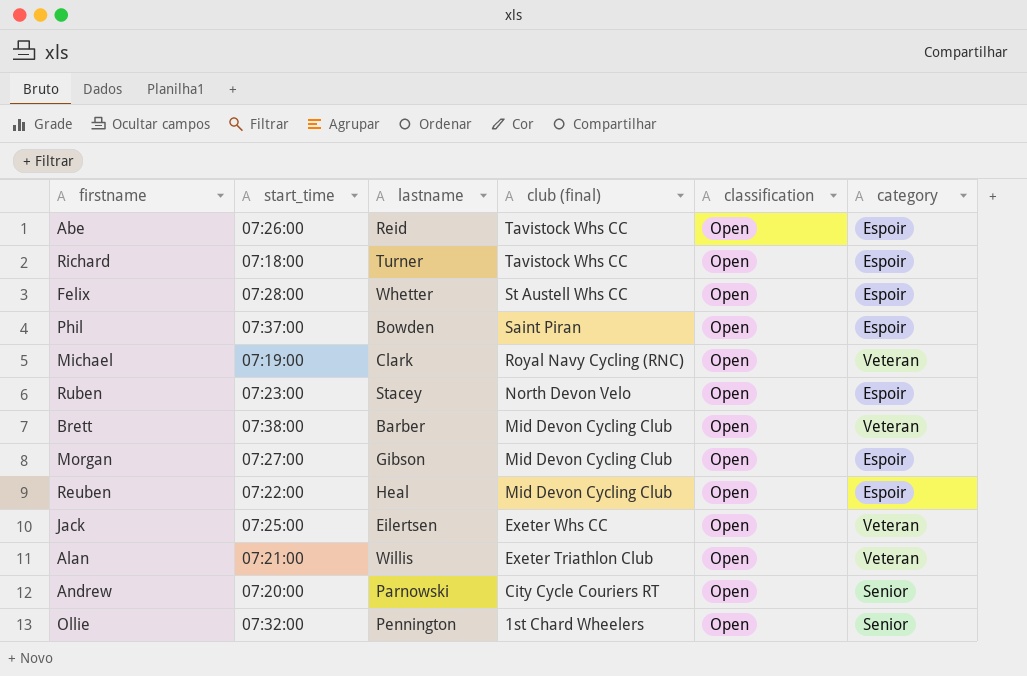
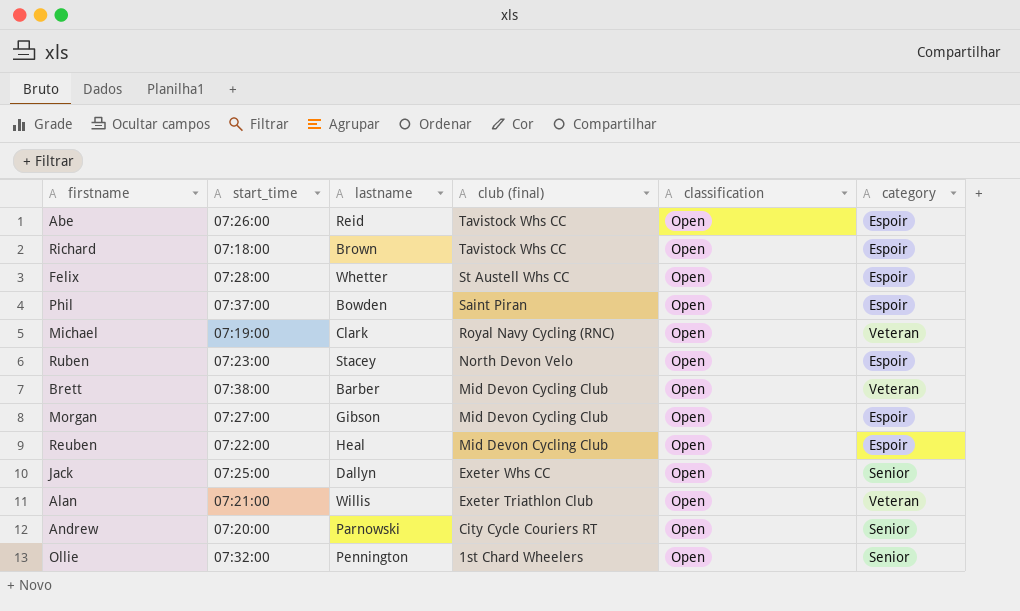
Richard | lastname: Turner -> Brown
Jack | lastname: Eilertsen -> Dallyn
Jack | category: Veteran -> Senior

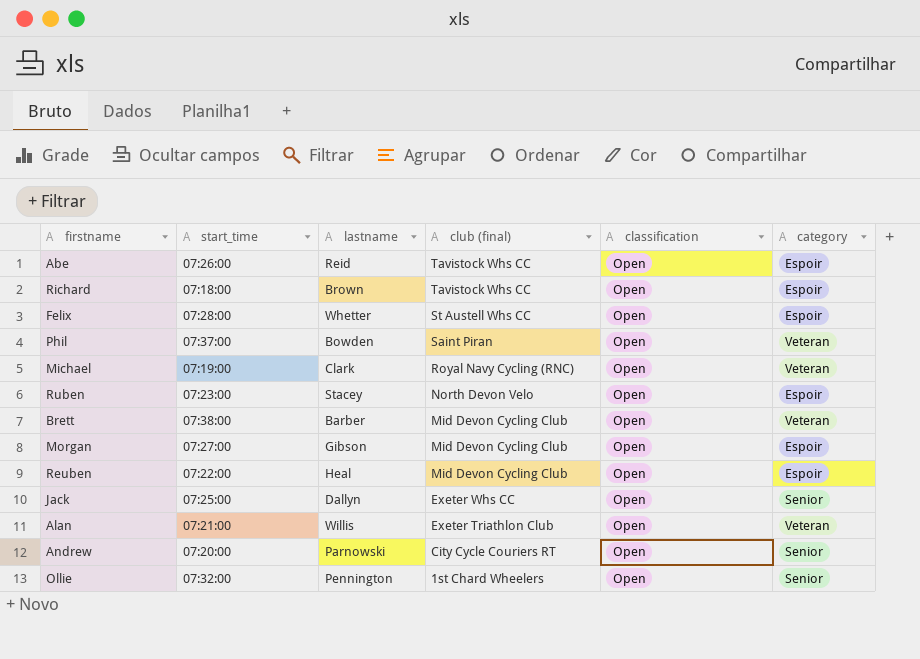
Phil | category: Espoir -> Veteran

